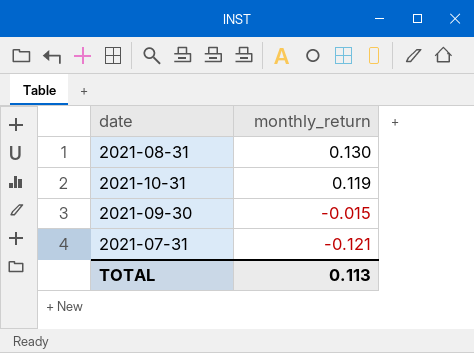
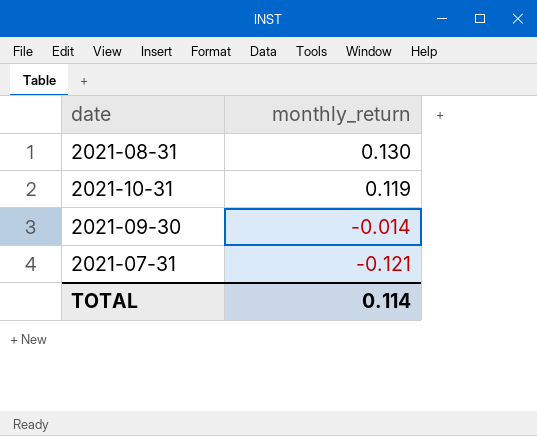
2021-09-30 | monthly_return: -0.015 -> -0.014
TOTAL | monthly_return: 0.113 -> 0.114

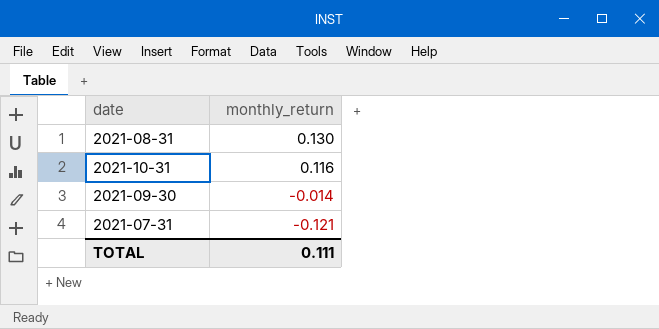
2021-10-31 | monthly_return: 0.119 -> 0.116
TOTAL | monthly_return: 0.114 -> 0.111

